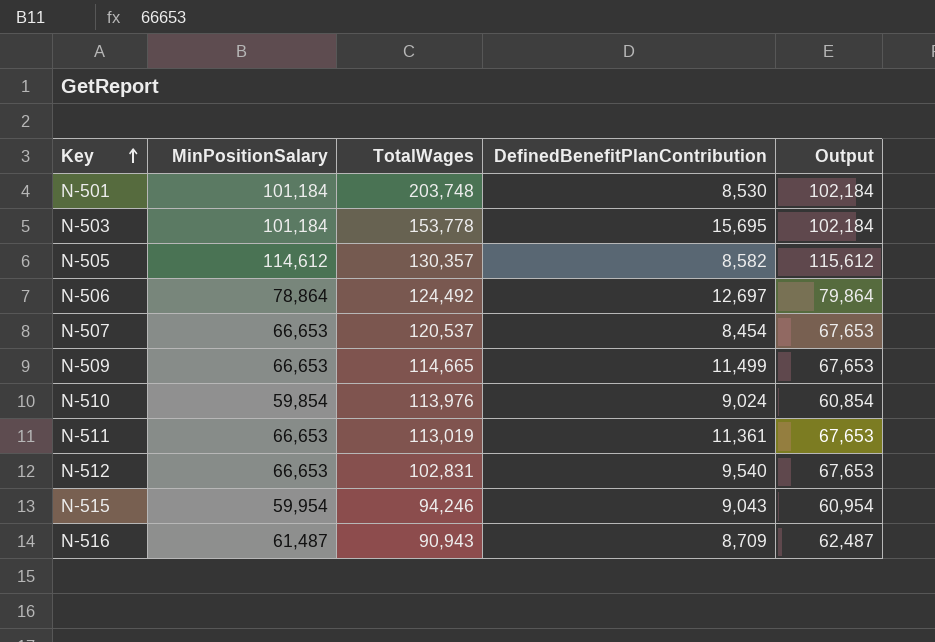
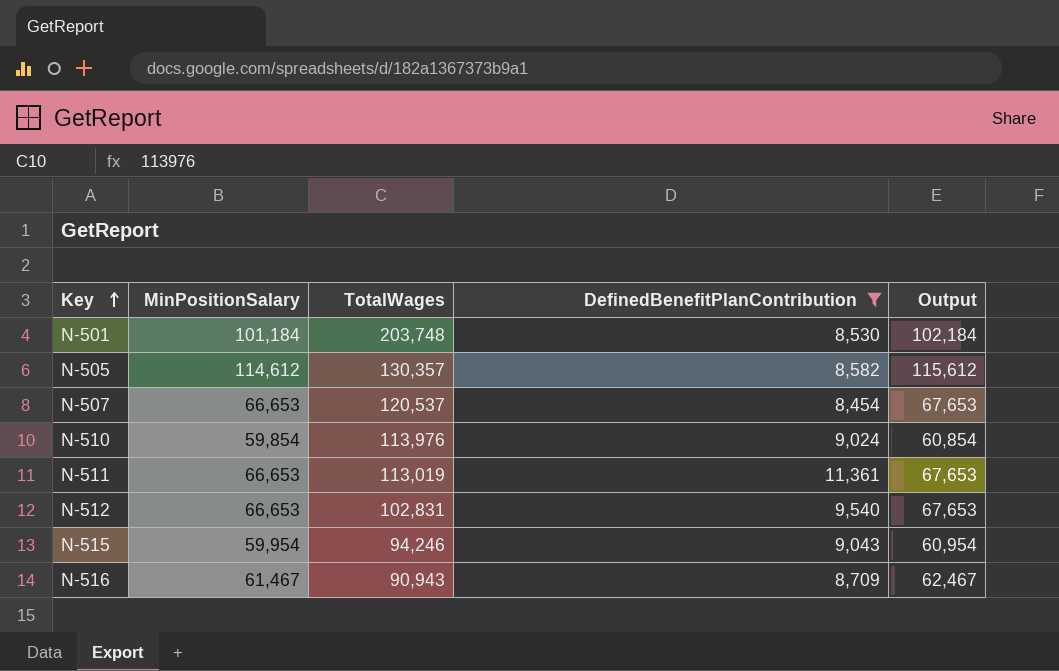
filter: none -> DefinedBenefitPlanContribution <= 11,361
N-516 | MinPositionSalary: 61,487 -> 61,467
N-516 | Output: 62,487 -> 62,467

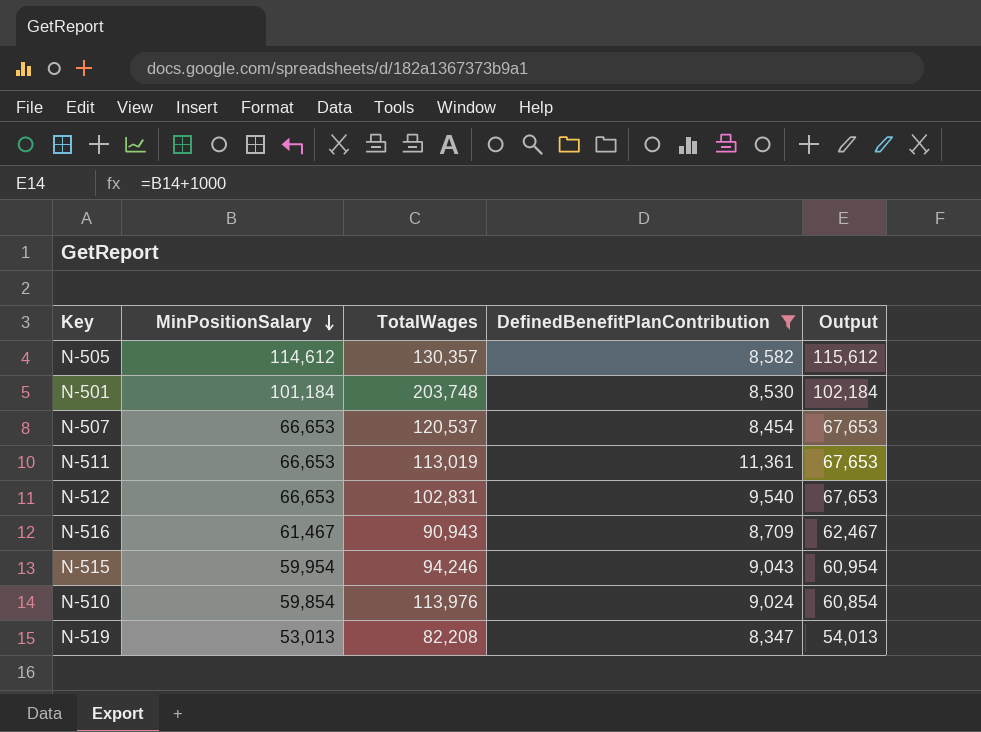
row order: Key ascending -> MinPositionSalary descending
row N-519: none -> 53,013 | 82,208 | 8,347 | 54,013

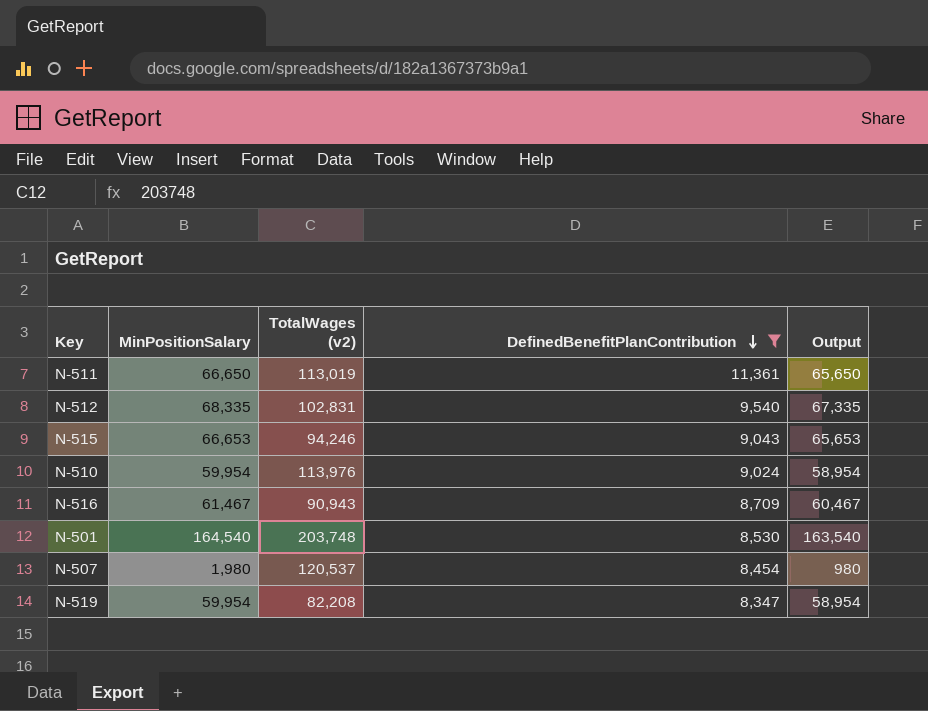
row order: MinPositionSalary descending -> DefinedBenefitPlanContribution descending
column name: TotalWages -> TotalWages (v2)
column Output | formula: [MinPositionSalary] + 1000 -> [MinPositionSalary] - 1000
row N-505: 114,612 | 130,357 | 8,582 | 115,612 -> none
N-511 | MinPositionSalary: 66,653 -> 66,650
N-512 | MinPositionSalary: 66,653 -> 68,335
N-515 | MinPositionSalary: 59,954 -> 66,653
N-510 | MinPositionSalary: 59,854 -> 59,954
N-501 | MinPositionSalary: 101,184 -> 164,540
N-507 | MinPositionSalary: 66,653 -> 1,980
N-519 | MinPositionSalary: 53,013 -> 59,954

